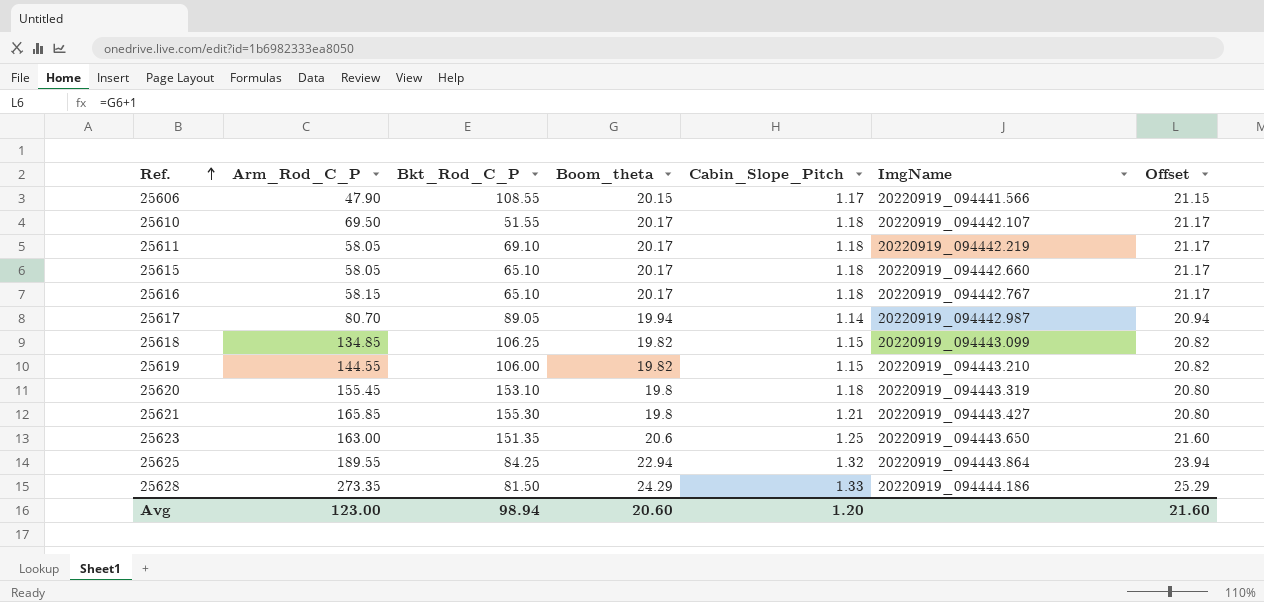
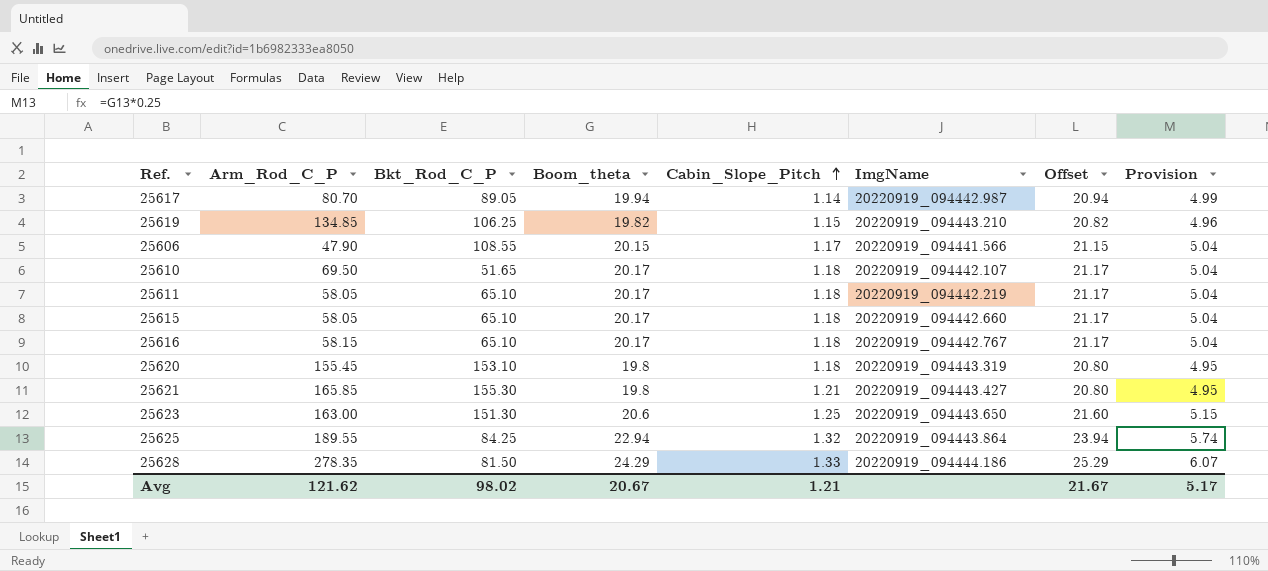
row order: Ref. ascending -> Cabin_Slope_Pitch ascending
column Provision | formula: none -> [Boom_theta] * 0.25
row 25618: 134.85 | 106.25 | 19.82 | 1.15 | 20220919_094443.099 | 20.82 -> none
25619 | Arm_Rod_C_P: 144.55 -> 134.85
25619 | Bkt_Rod_C_P: 106.00 -> 106.25
25610 | Bkt_Rod_C_P: 51.55 -> 51.65
25611 | Bkt_Rod_C_P: 69.10 -> 65.10
25623 | Bkt_Rod_C_P: 151.35 -> 151.30
25628 | Arm_Rod_C_P: 273.35 -> 278.35
Avg | Arm_Rod_C_P: 123.00 -> 121.62
Avg | Bkt_Rod_C_P: 98.94 -> 98.02
Avg | Boom_theta: 20.60 -> 20.67
Avg | Cabin_Slope_Pitch: 1.20 -> 1.21
Avg | Offset: 21.60 -> 21.67

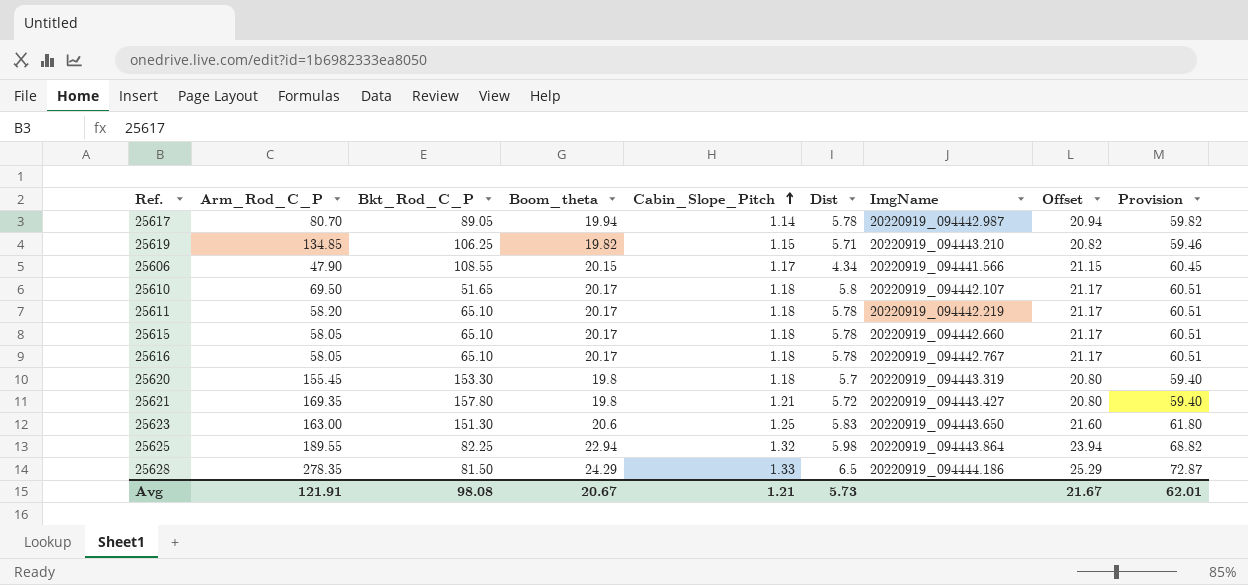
column Dist | position: none -> 6
column Provision | formula: [Boom_theta] * 0.25 -> [Boom_theta] * 3
25611 | Arm_Rod_C_P: 58.05 -> 58.20
25616 | Arm_Rod_C_P: 58.15 -> 58.05
25620 | Bkt_Rod_C_P: 153.10 -> 153.30
25621 | Arm_Rod_C_P: 165.85 -> 169.35
25621 | Bkt_Rod_C_P: 155.30 -> 157.80
25625 | Bkt_Rod_C_P: 84.25 -> 82.25
Avg | Arm_Rod_C_P: 121.62 -> 121.91
Avg | Bkt_Rod_C_P: 98.02 -> 98.08
Avg | Provision: 5.17 -> 62.01

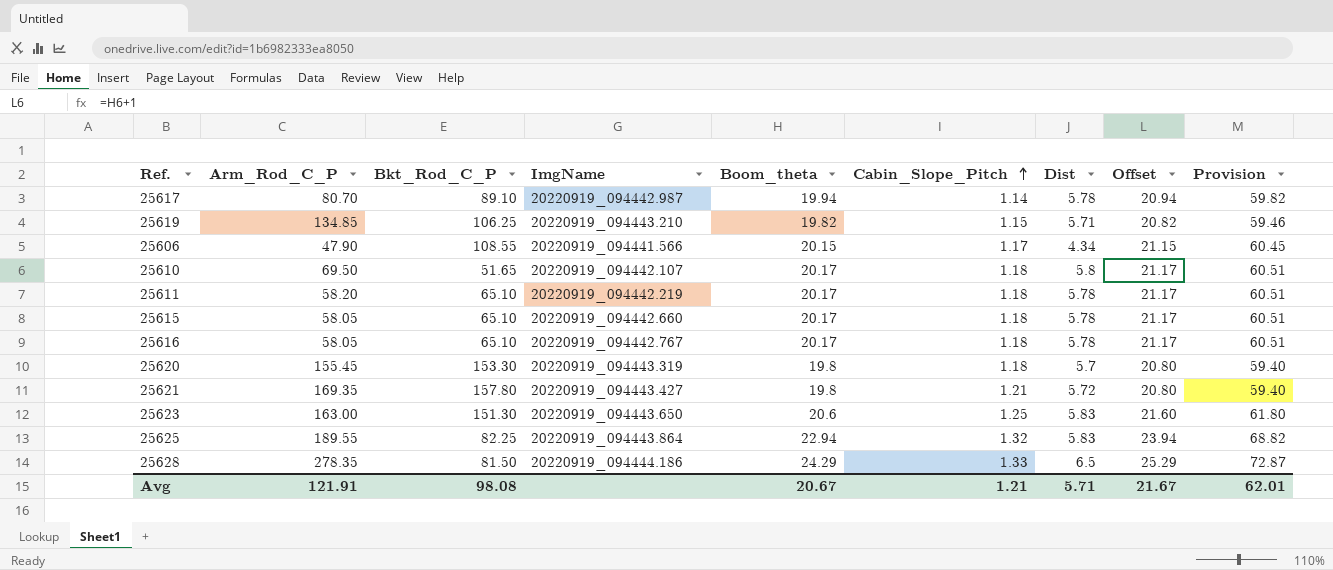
column ImgName | position: 7 -> 4
25617 | Bkt_Rod_C_P: 89.05 -> 89.10
25625 | Dist: 5.98 -> 5.83
Avg | Dist: 5.73 -> 5.71

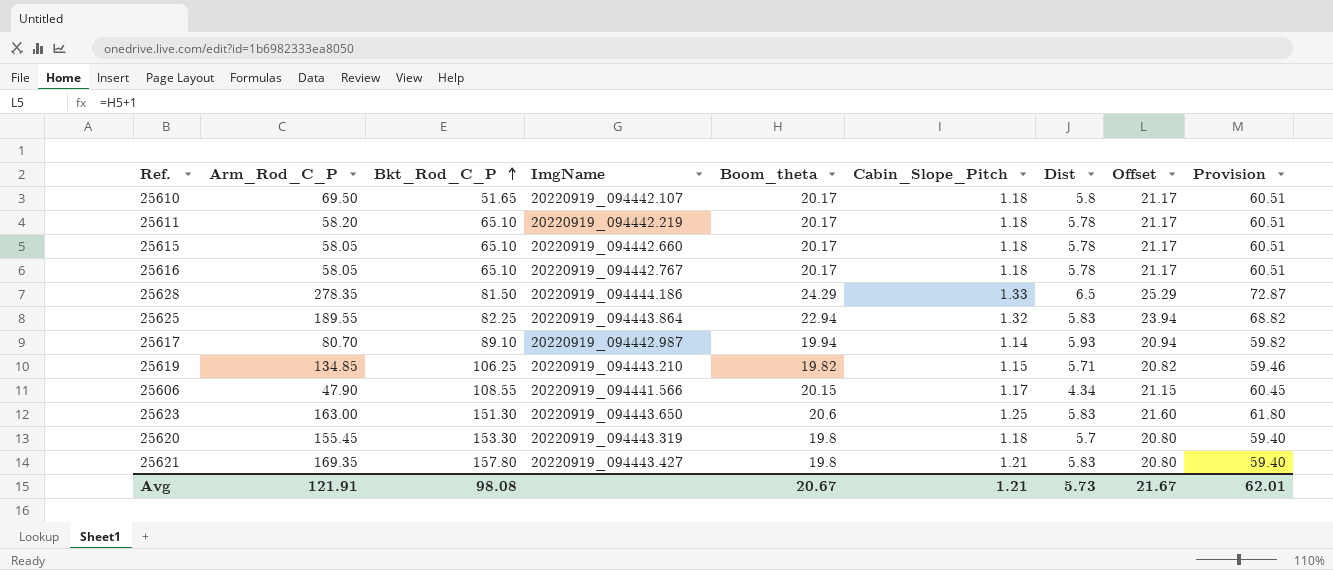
row order: Cabin_Slope_Pitch ascending -> Bkt_Rod_C_P ascending
25617 | Dist: 5.78 -> 5.93
25621 | Dist: 5.72 -> 5.83
Avg | Dist: 5.71 -> 5.73

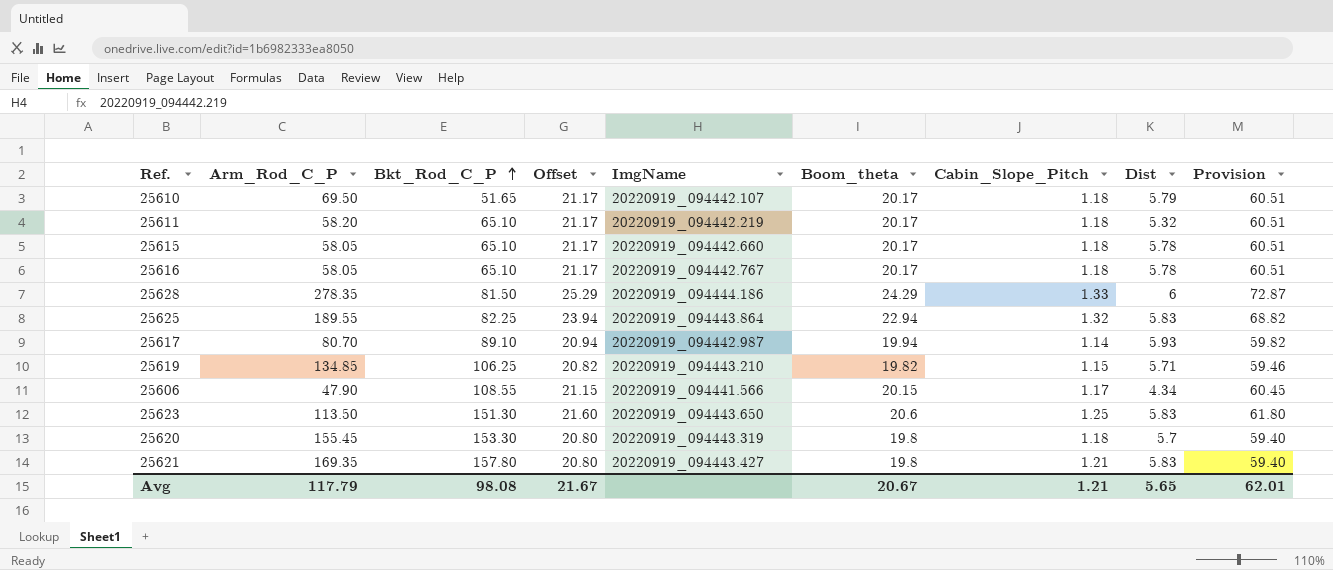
column Offset | position: 8 -> 4
25610 | Dist: 5.8 -> 5.79
25611 | Dist: 5.78 -> 5.32
25628 | Dist: 6.5 -> 6
25623 | Arm_Rod_C_P: 163.00 -> 113.50
Avg | Arm_Rod_C_P: 121.91 -> 117.79
Avg | Dist: 5.73 -> 5.65

